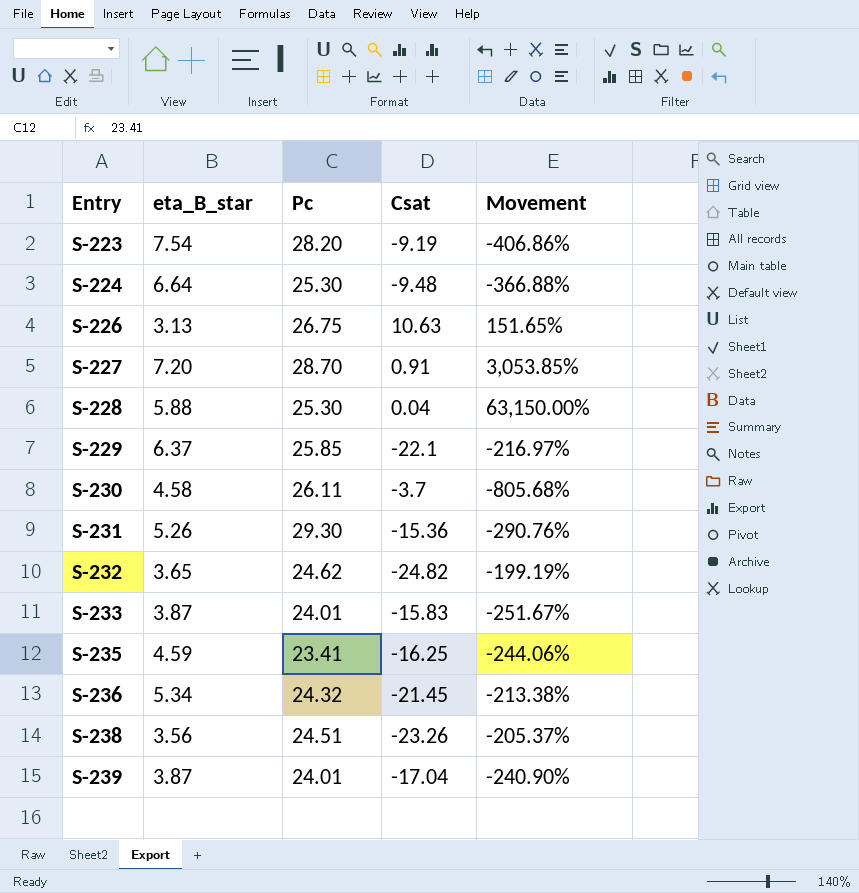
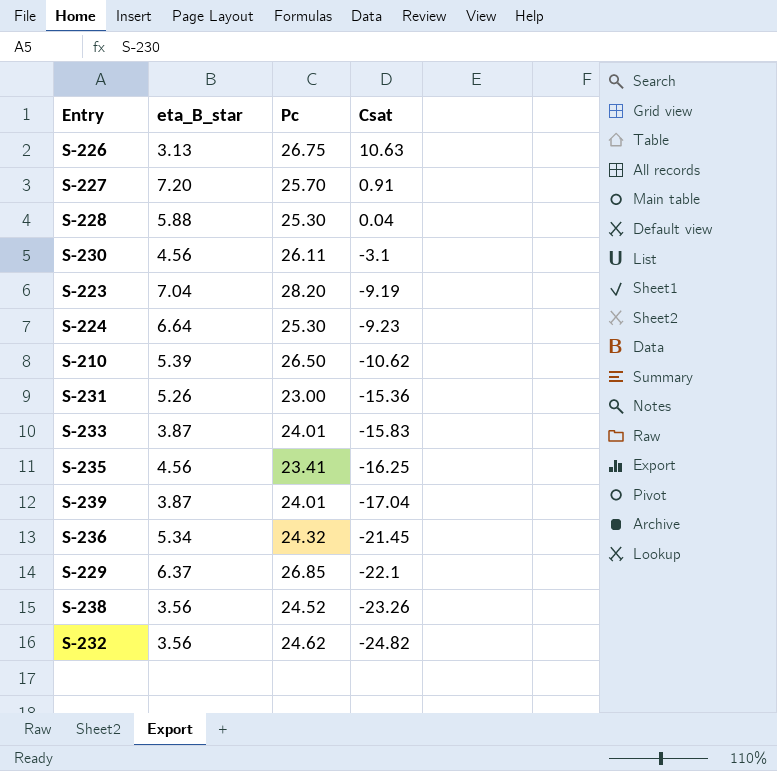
row order: Entry ascending -> Csat descending
column Movement | formula: ([Pc] - [Csat]) / [Csat] -> none
S-227 | Pc: 28.70 -> 25.70
S-230 | eta_B_star: 4.58 -> 4.56
S-230 | Csat: -3.7 -> -3.1
S-223 | eta_B_star: 7.54 -> 7.04
S-224 | Csat: -9.48 -> -9.23
row S-210: none -> 5.39 | 26.50 | -10.62
S-231 | Pc: 29.30 -> 23.00
S-235 | eta_B_star: 4.59 -> 4.56
S-229 | Pc: 25.85 -> 26.85
S-238 | Pc: 24.51 -> 24.52
S-232 | eta_B_star: 3.65 -> 3.56

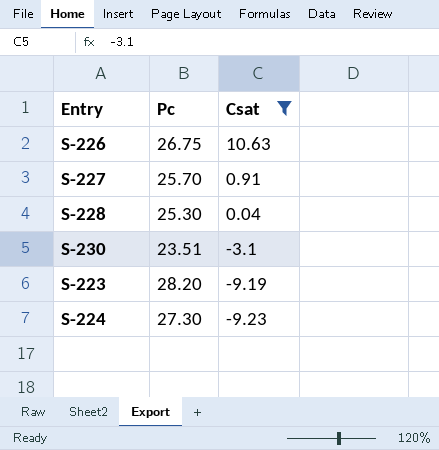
filter: none -> Csat >= -9.23
column eta_B_star | position: 2 -> none
S-230 | Pc: 26.11 -> 23.51
S-224 | Pc: 25.30 -> 27.30

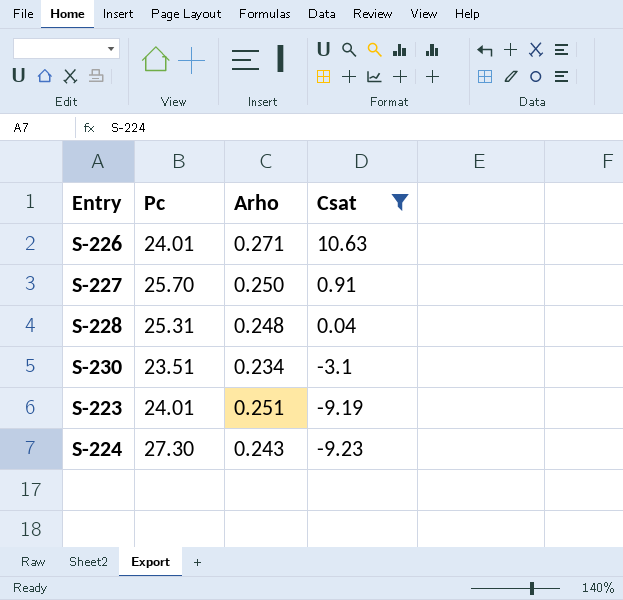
column Arho | position: none -> 3
S-226 | Pc: 26.75 -> 24.01
S-228 | Pc: 25.30 -> 25.31
S-223 | Pc: 28.20 -> 24.01

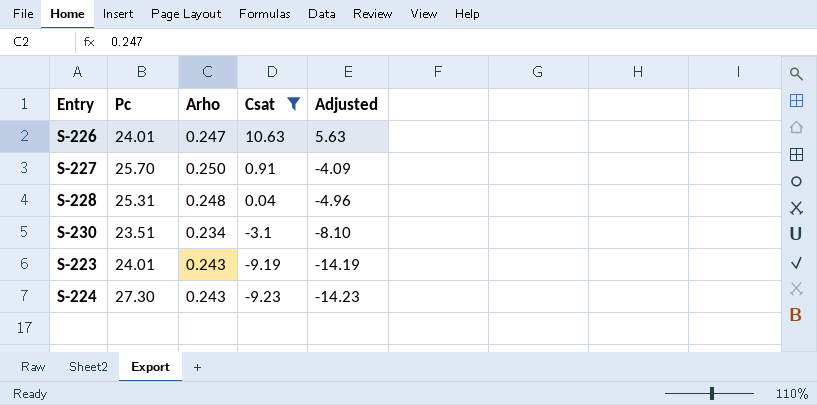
column Adjusted | formula: none -> [Csat] - 5
S-226 | Arho: 0.271 -> 0.247
S-223 | Arho: 0.251 -> 0.243

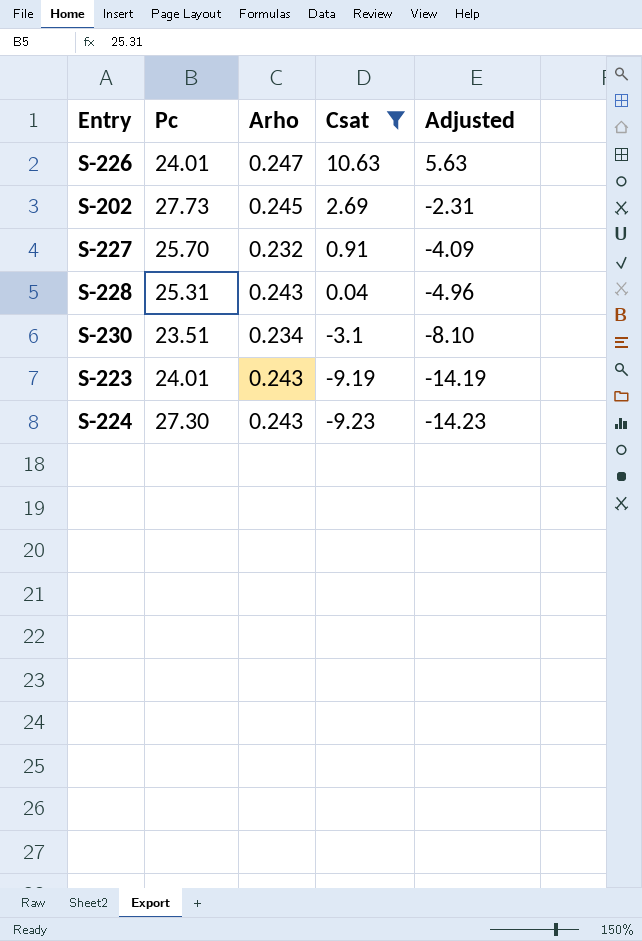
row S-202: none -> 27.73 | 0.245 | 2.69 | -2.31
S-227 | Arho: 0.250 -> 0.232
S-228 | Arho: 0.248 -> 0.243

